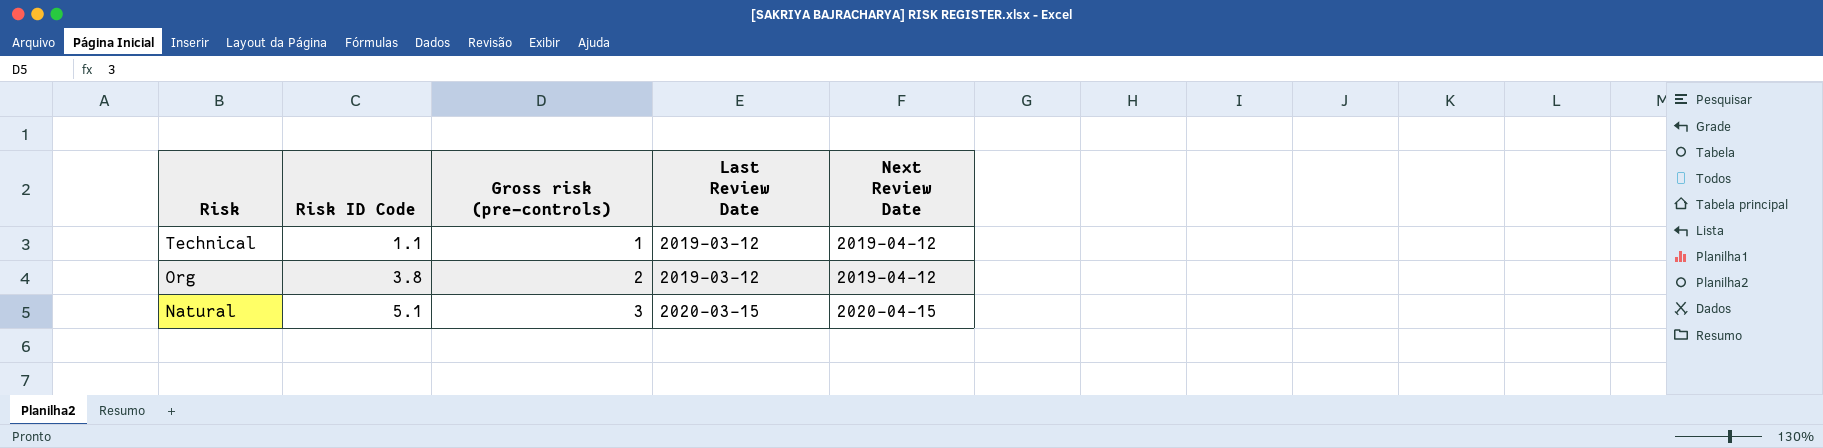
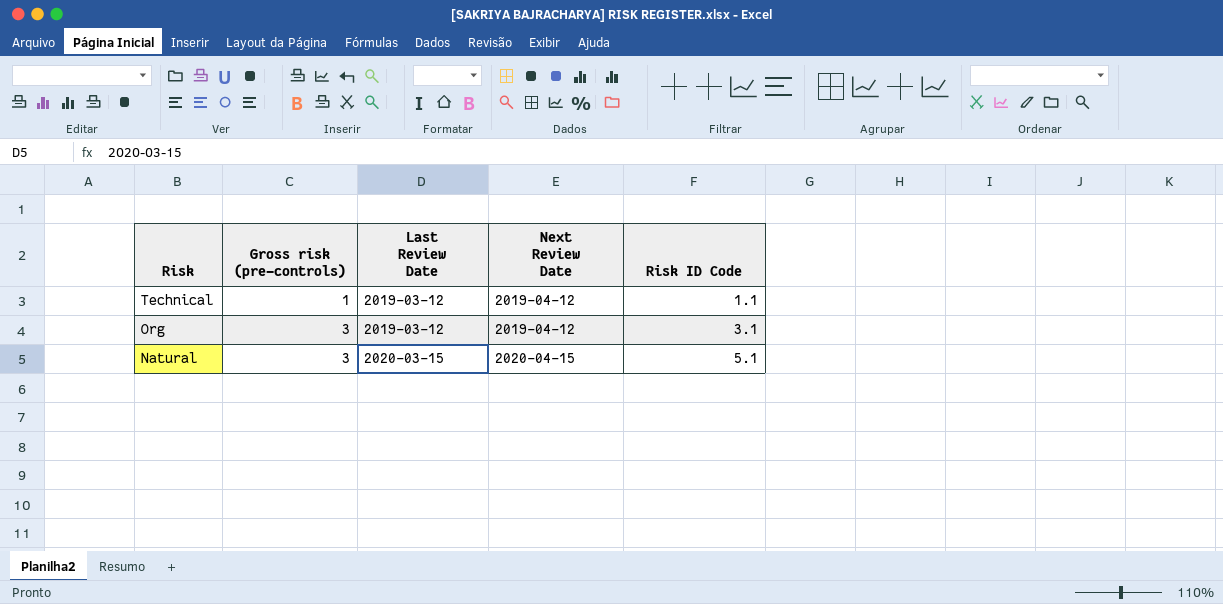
column Risk ID Code | position: 2 -> 5
Org | Gross risk (pre-controls): 2 -> 3
Org | Risk ID Code: 3.8 -> 3.1

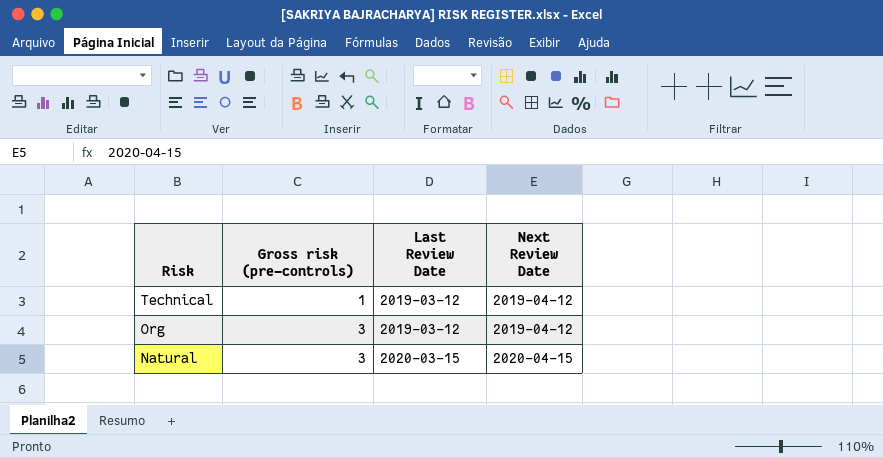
column Risk ID Code | position: 5 -> none

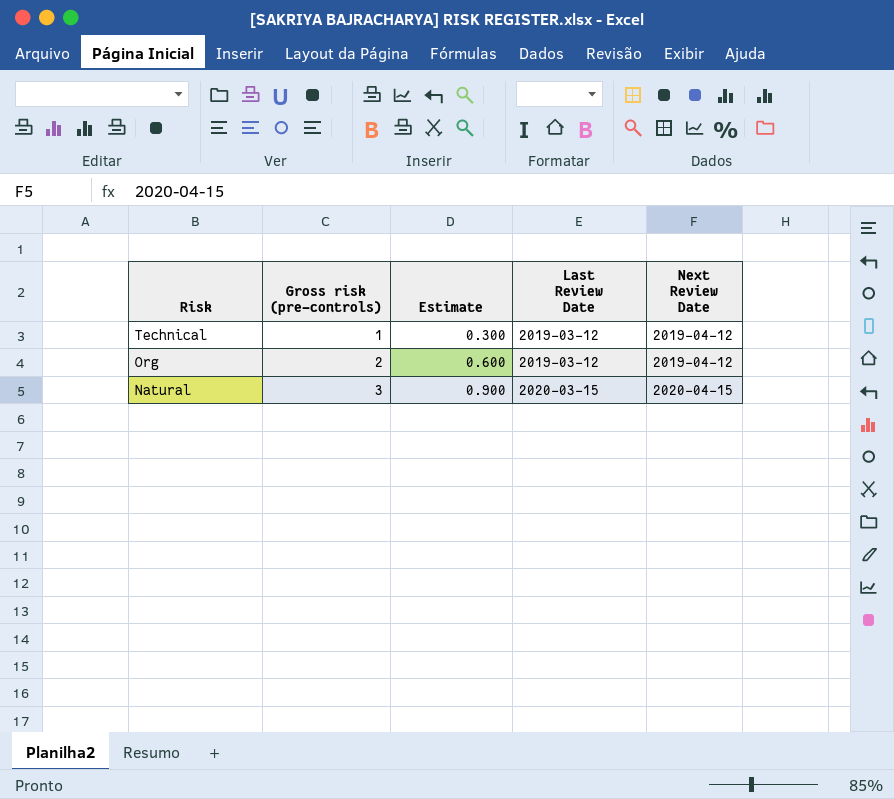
column Estimate | formula: none -> [Gross risk (pre-controls)] * 0.3
Org | Gross risk (pre-controls): 3 -> 2

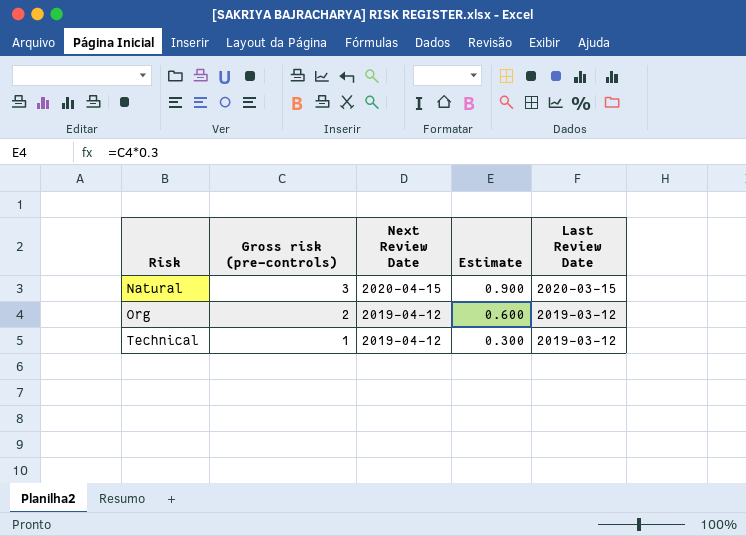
row order: Risk descending -> Risk ascending
column Next Review Date | position: 5 -> 3

